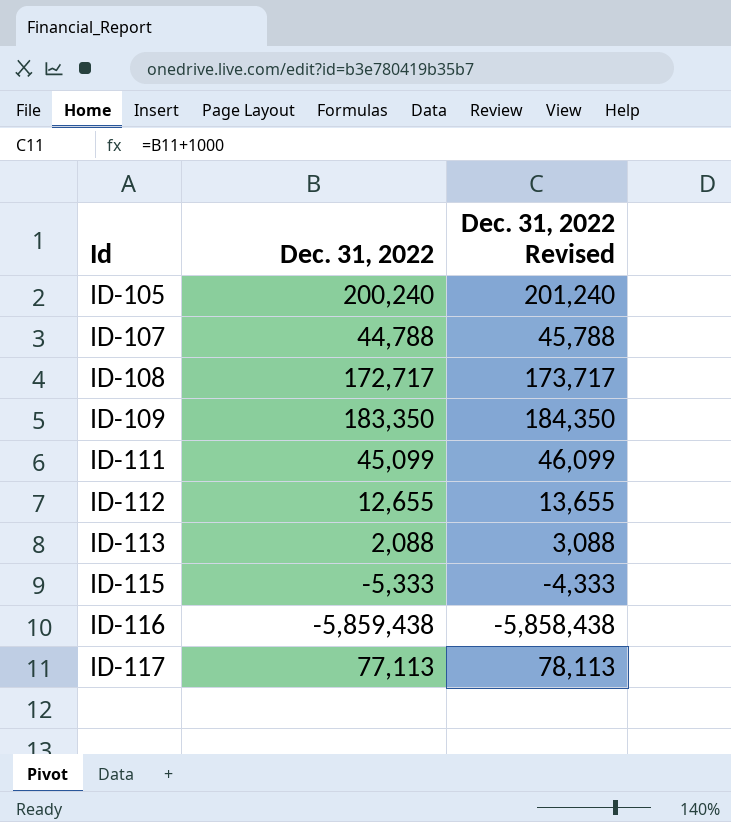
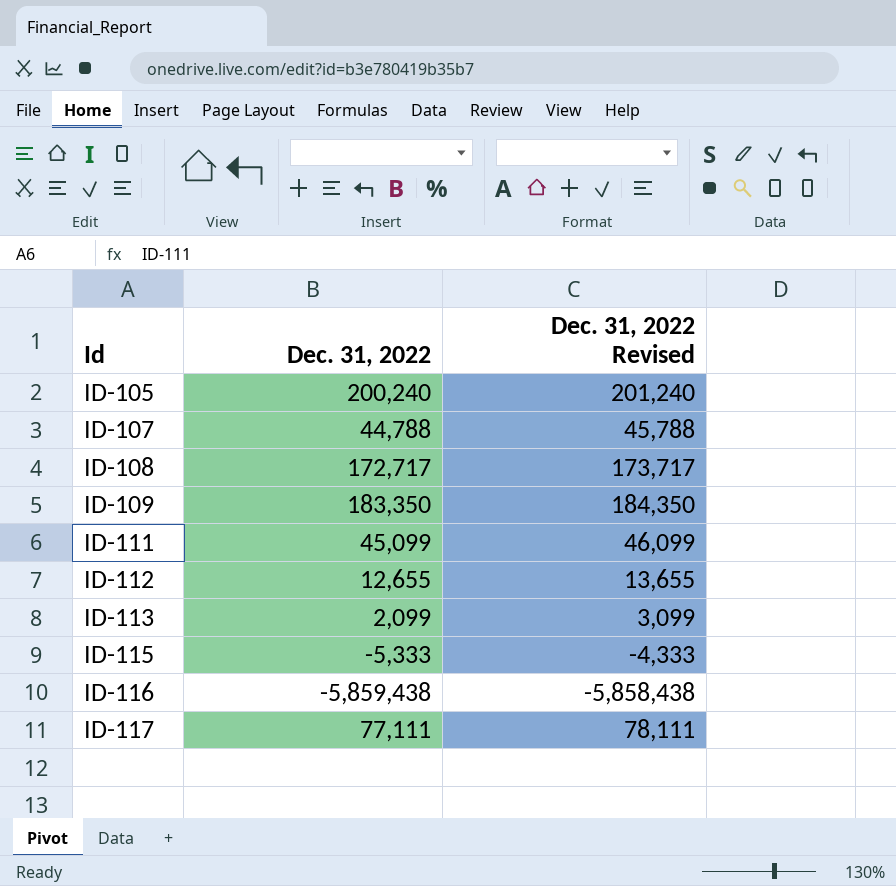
ID-113 | Dec. 31, 2022: 2,088 -> 2,099
ID-113 | Dec. 31, 2022 Revised: 3,088 -> 3,099
ID-117 | Dec. 31, 2022: 77,113 -> 77,111
ID-117 | Dec. 31, 2022 Revised: 78,113 -> 78,111

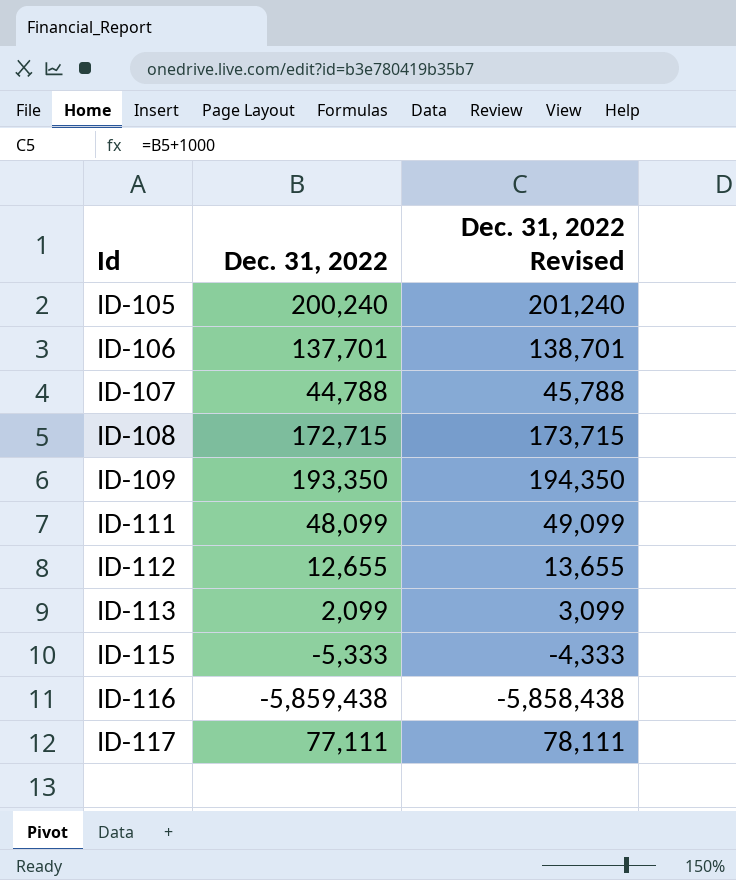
row ID-106: none -> 137,701 | 138,701
ID-108 | Dec. 31, 2022: 172,717 -> 172,715
ID-108 | Dec. 31, 2022 Revised: 173,717 -> 173,715
ID-109 | Dec. 31, 2022: 183,350 -> 193,350
ID-109 | Dec. 31, 2022 Revised: 184,350 -> 194,350
ID-111 | Dec. 31, 2022: 45,099 -> 48,099
ID-111 | Dec. 31, 2022 Revised: 46,099 -> 49,099

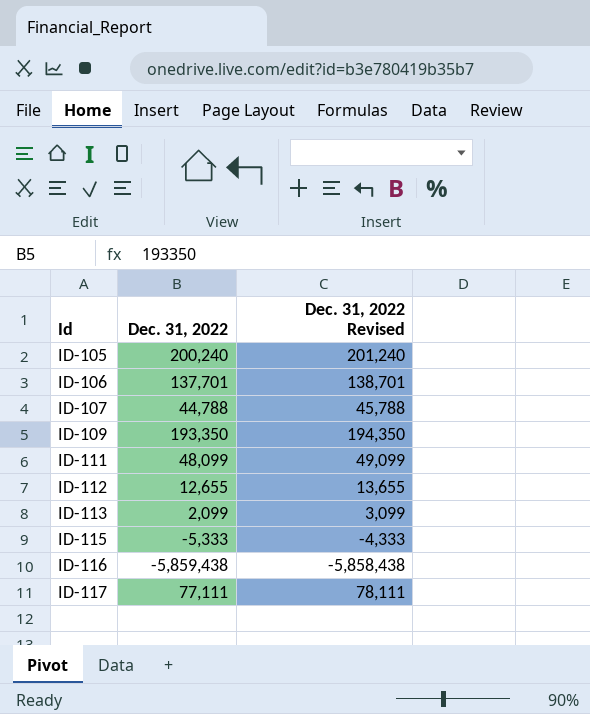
row ID-108: 172,715 | 173,715 -> none

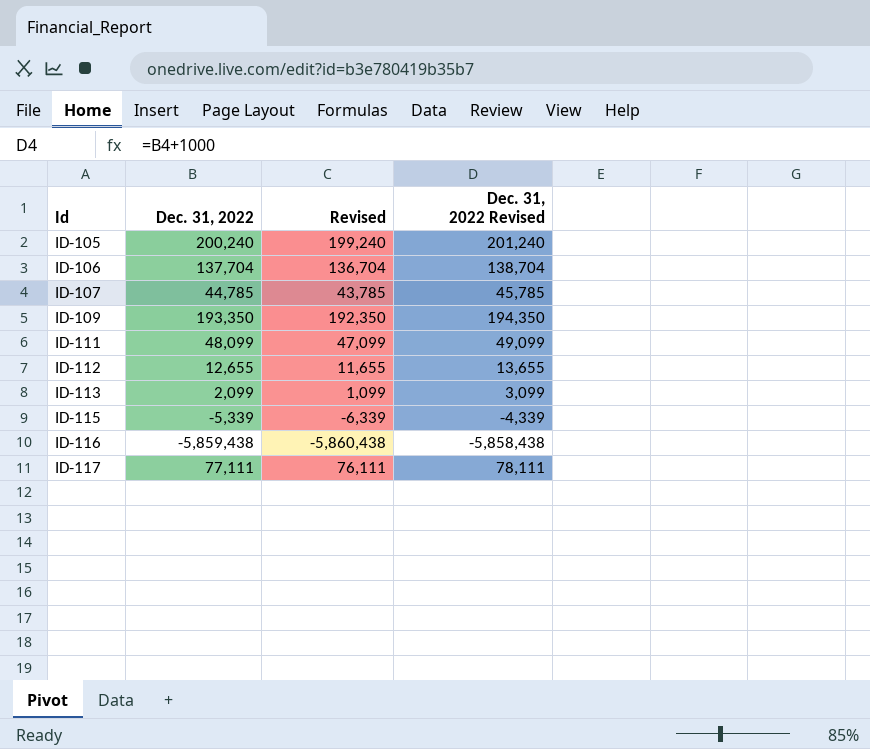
column Revised | formula: none -> [Dec. 31, 2022] - 1000
ID-106 | Dec. 31, 2022: 137,701 -> 137,704
ID-106 | Dec. 31, 2022 Revised: 138,701 -> 138,704
ID-107 | Dec. 31, 2022: 44,788 -> 44,785
ID-107 | Dec. 31, 2022 Revised: 45,788 -> 45,785
ID-115 | Dec. 31, 2022: -5,333 -> -5,339
ID-115 | Dec. 31, 2022 Revised: -4,333 -> -4,339

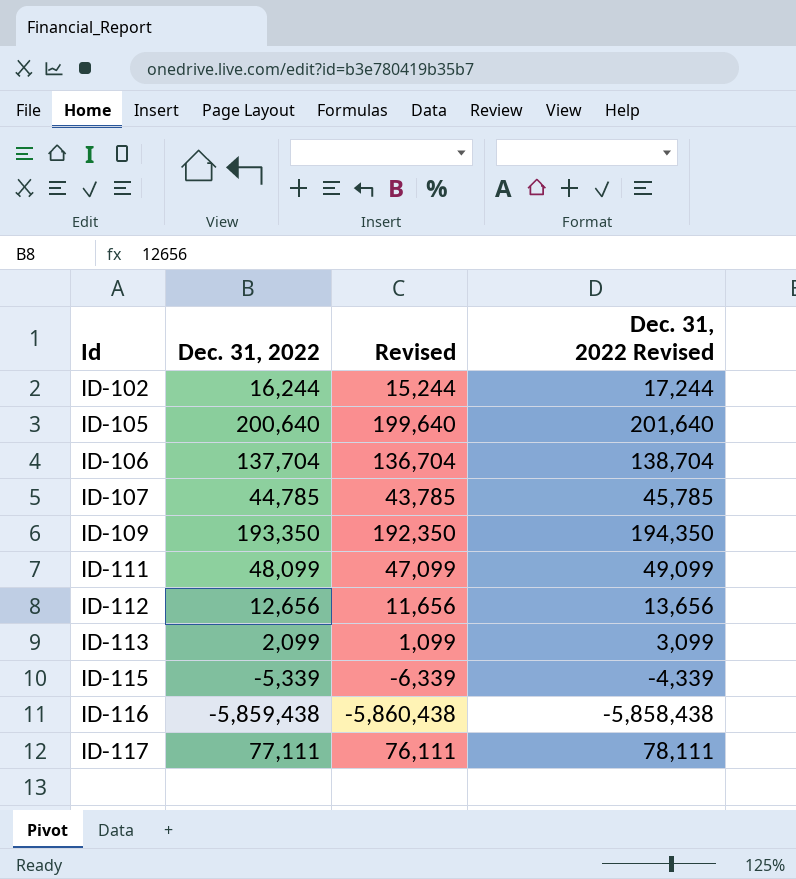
row ID-102: none -> 16,244 | 15,244 | 17,244
ID-105 | Dec. 31, 2022: 200,240 -> 200,640
ID-105 | Revised: 199,240 -> 199,640
ID-105 | Dec. 31, 2022 Revised: 201,240 -> 201,640
ID-112 | Dec. 31, 2022: 12,655 -> 12,656
ID-112 | Revised: 11,655 -> 11,656
ID-112 | Dec. 31, 2022 Revised: 13,655 -> 13,656

